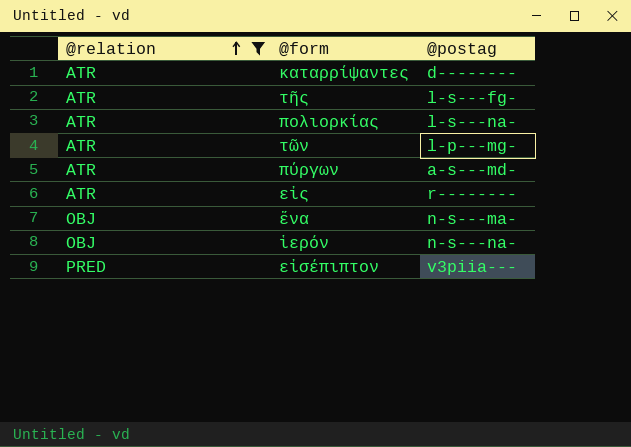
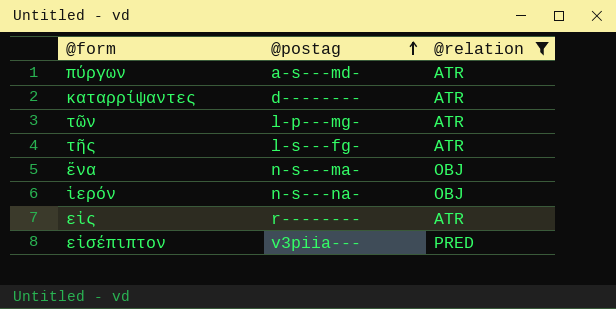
row order: @relation ascending -> @postag ascending
column @relation | position: 1 -> 3
row πολιορκίας: ATR | l-s---na- -> none

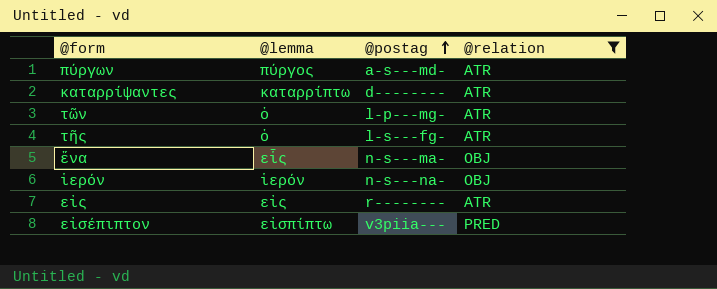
column @lemma | position: none -> 2

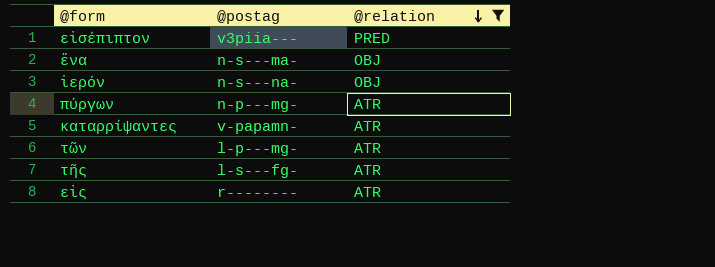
row order: @postag ascending -> @relation descending
column @lemma | position: 2 -> none
πύργων | @postag: a-s---md- -> n-p---mg-
καταρρίψαντες | @postag: d-------- -> v-papamn-

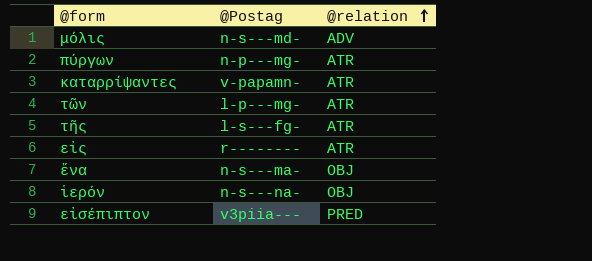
filter: @relation != ADV -> none
row order: @relation descending -> @relation ascending
column name: @postag -> @Postag

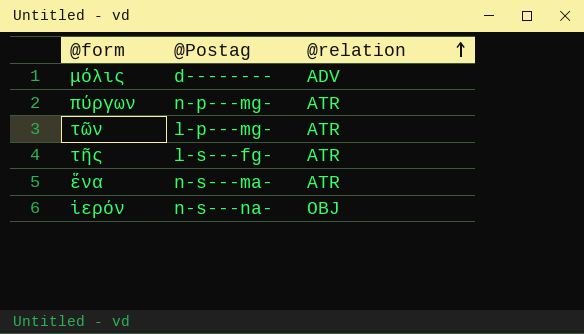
row καταρρίψαντες: v-papamn- | ATR -> none
row εἰς: r-------- | ATR -> none
row εἰσέπιπτον: v3piia--- | PRED -> none
μόλις | @Postag: n-s---md- -> d--------
ἕνα | @relation: OBJ -> ATR

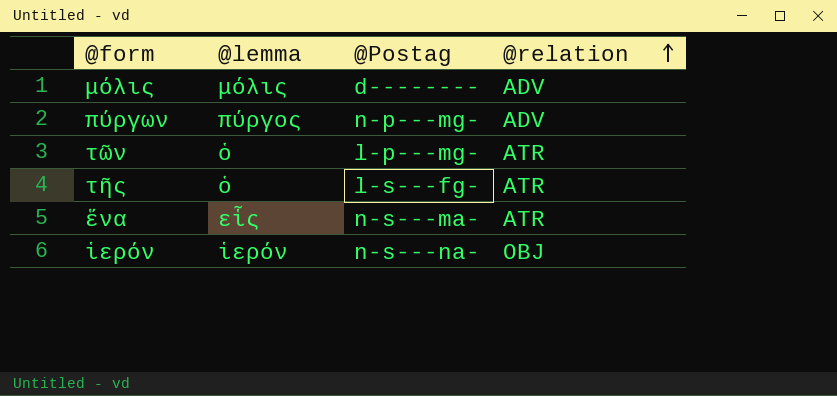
column @lemma | position: none -> 2
πύργων | @relation: ATR -> ADV

